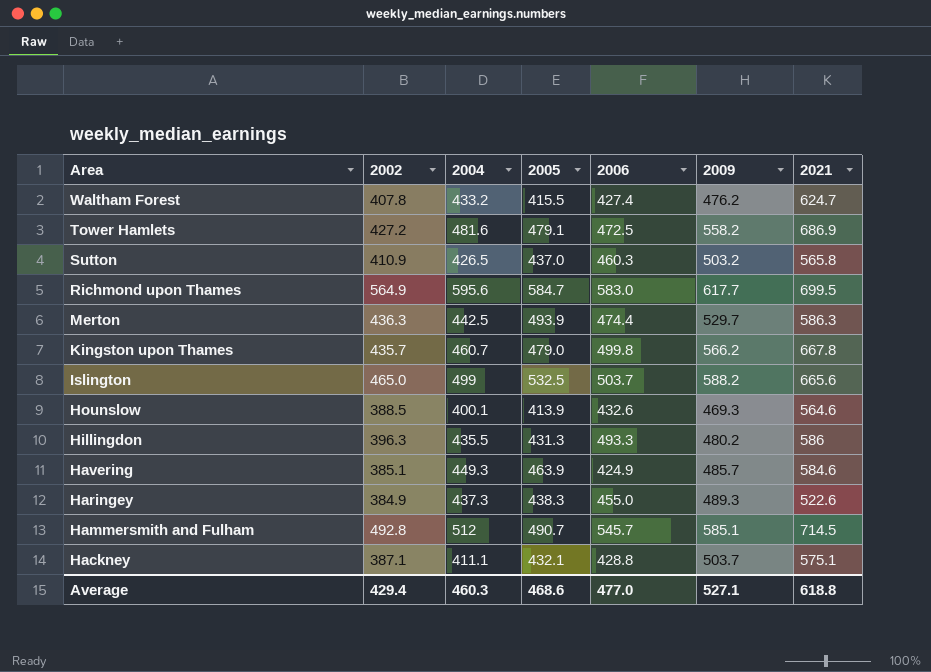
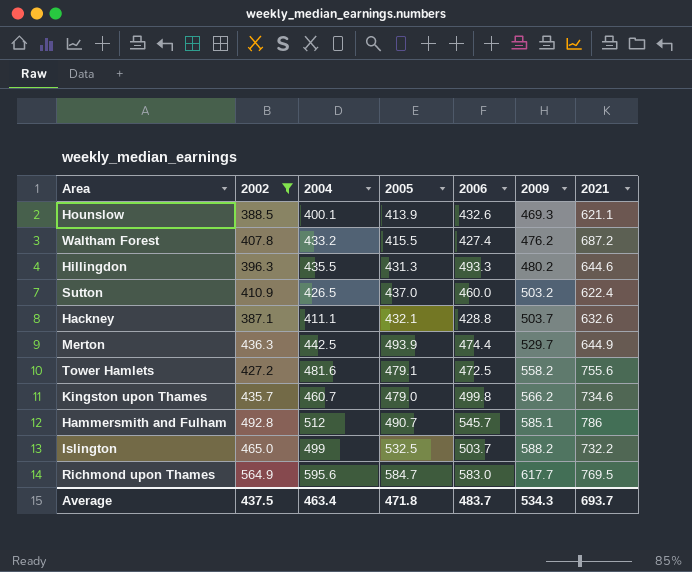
filter: none -> 2002 >= 387.1
row order: Area descending -> 2009 ascending
Hounslow | 2021: 564.6 -> 621.1
Waltham Forest | 2021: 624.7 -> 687.2
Hillingdon | 2021: 586 -> 644.6
Sutton | 2006: 460.3 -> 460.0
Sutton | 2021: 565.8 -> 622.4
Hackney | 2021: 575.1 -> 632.6
Merton | 2021: 586.3 -> 644.9
Tower Hamlets | 2021: 686.9 -> 755.6
Kingston upon Thames | 2021: 667.8 -> 734.6
Hammersmith and Fulham | 2021: 714.5 -> 786
Islington | 2021: 665.6 -> 732.2
Richmond upon Thames | 2021: 699.5 -> 769.5
Average | 2002: 429.4 -> 437.5
Average | 2004: 460.3 -> 463.4
Average | 2005: 468.6 -> 471.8
Average | 2006: 477.0 -> 483.7
Average | 2009: 527.1 -> 534.3
Average | 2021: 618.8 -> 693.7

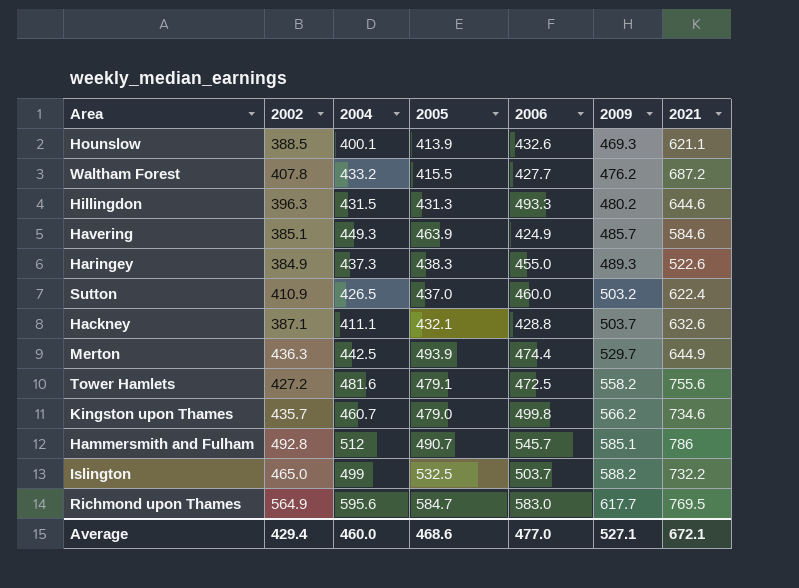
filter: 2002 >= 387.1 -> none
Waltham Forest | 2006: 427.4 -> 427.7
Hillingdon | 2004: 435.5 -> 431.5
Average | 2002: 437.5 -> 429.4
Average | 2004: 463.4 -> 460.0
Average | 2005: 471.8 -> 468.6
Average | 2006: 483.7 -> 477.0
Average | 2009: 534.3 -> 527.1
Average | 2021: 693.7 -> 672.1

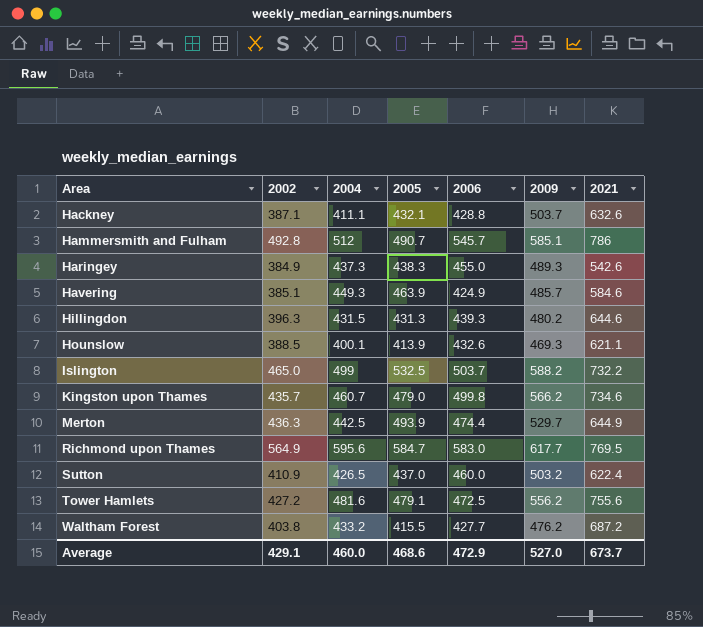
row order: 2009 ascending -> Area ascending
Haringey | 2021: 522.6 -> 542.6
Hillingdon | 2006: 493.3 -> 439.3
Tower Hamlets | 2009: 558.2 -> 556.2
Waltham Forest | 2002: 407.8 -> 403.8
Average | 2002: 429.4 -> 429.1
Average | 2006: 477.0 -> 472.9
Average | 2009: 527.1 -> 527.0
Average | 2021: 672.1 -> 673.7

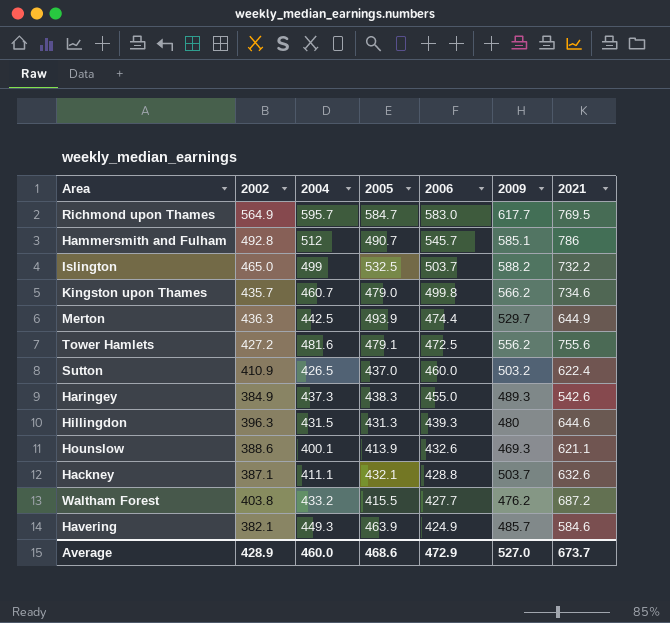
row order: Area ascending -> 2006 descending
Richmond upon Thames | 2004: 595.6 -> 595.7
Hillingdon | 2009: 480.2 -> 480
Hounslow | 2002: 388.5 -> 388.6
Havering | 2002: 385.1 -> 382.1
Average | 2002: 429.1 -> 428.9

